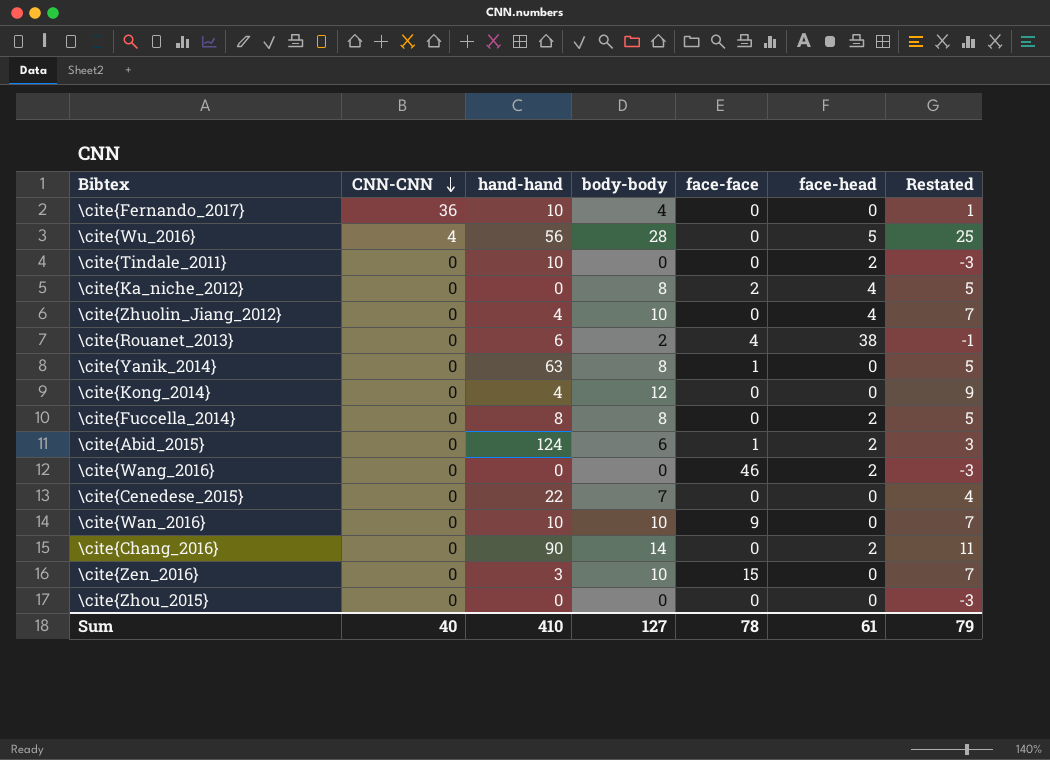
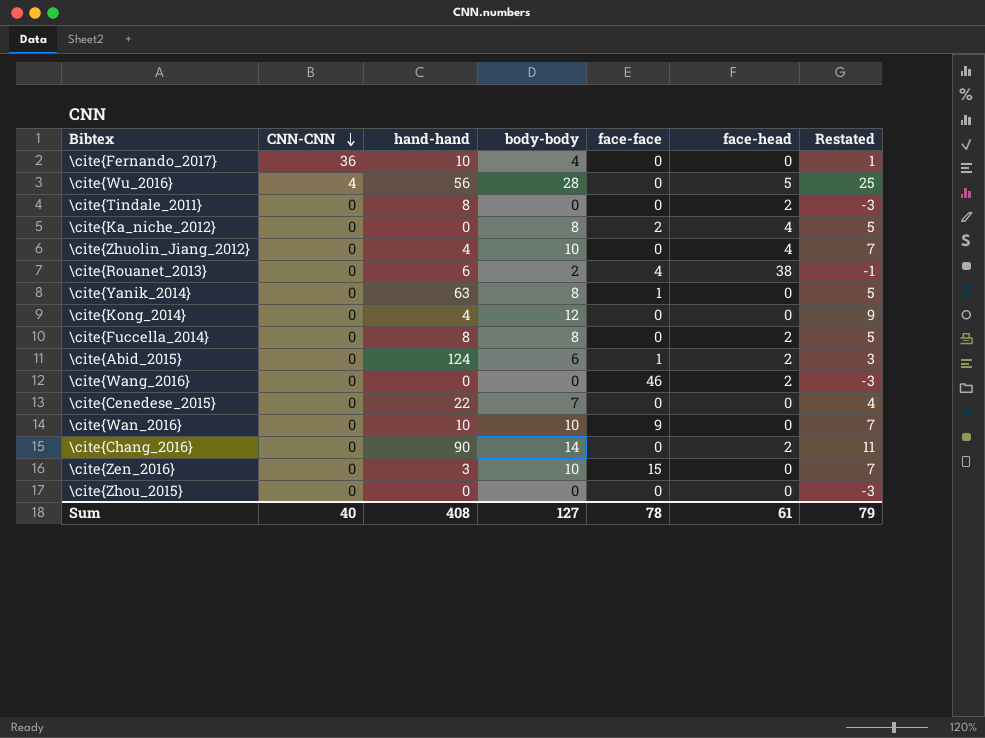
\cite{Tindale_2011} | hand-hand: 10 -> 8
Sum | hand-hand: 410 -> 408

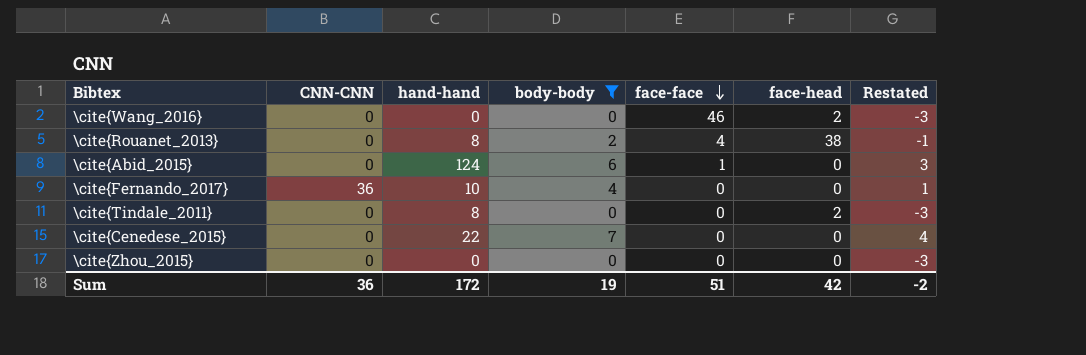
filter: none -> body-body <= 7
row order: CNN-CNN descending -> face-face descending
\cite{Rouanet_2013} | hand-hand: 6 -> 8
\cite{Abid_2015} | face-head: 2 -> 0
Sum | CNN-CNN: 40 -> 36
Sum | hand-hand: 408 -> 172
Sum | body-body: 127 -> 19
Sum | face-face: 78 -> 51
Sum | face-head: 61 -> 42
Sum | Restated: 79 -> -2

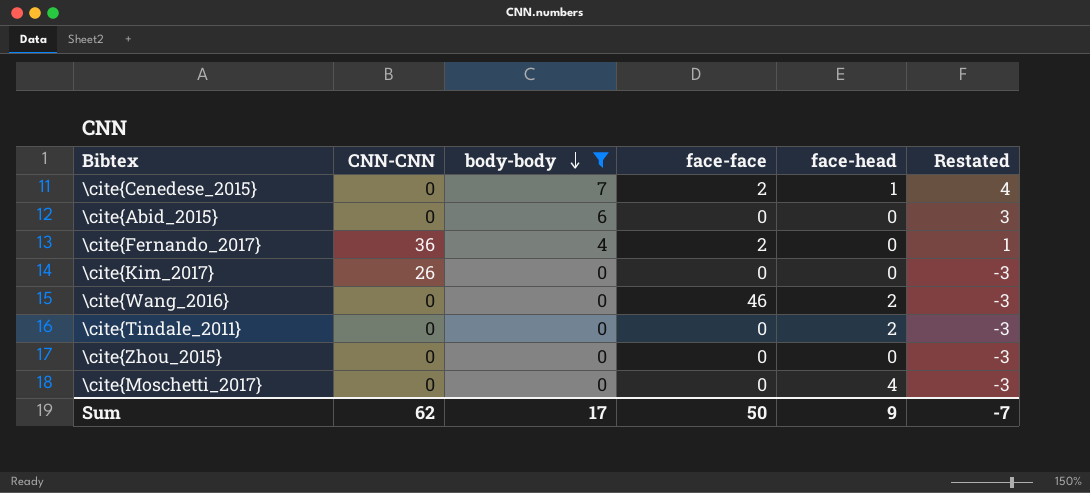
row order: face-face descending -> body-body descending
column hand-hand | position: 3 -> none
row \cite{Rouanet_2013}: 0 | 8 | 2 | 4 | 38 | -1 -> none
\cite{Cenedese_2015} | face-face: 0 -> 2
\cite{Cenedese_2015} | face-head: 0 -> 1
\cite{Abid_2015} | face-face: 1 -> 0
\cite{Fernando_2017} | face-face: 0 -> 2
row \cite{Kim_2017}: none -> 26 | 0 | 0 | 0 | -3
row \cite{Moschetti_2017}: none -> 0 | 0 | 0 | 4 | -3
Sum | CNN-CNN: 36 -> 62
Sum | body-body: 19 -> 17
Sum | face-face: 51 -> 50
Sum | face-head: 42 -> 9
Sum | Restated: -2 -> -7

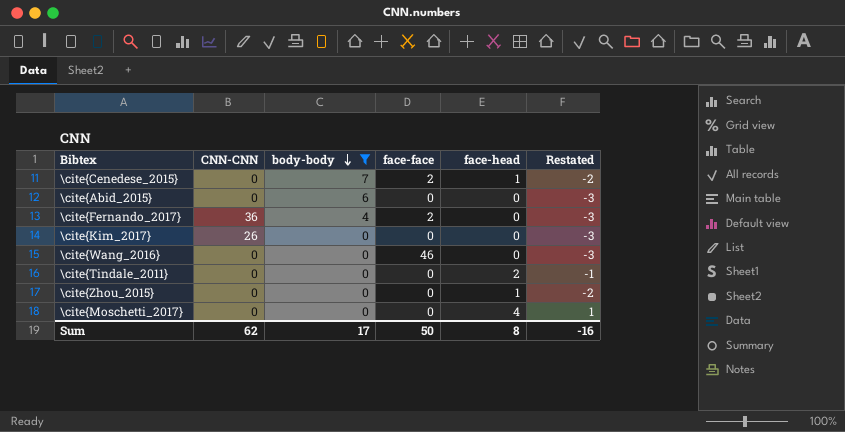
column Restated | formula: [body-body] - 3 -> [face-head] - 3
\cite{Wang_2016} | face-head: 2 -> 0
\cite{Zhou_2015} | face-head: 0 -> 1
Sum | face-head: 9 -> 8
Sum | Restated: -7 -> -16

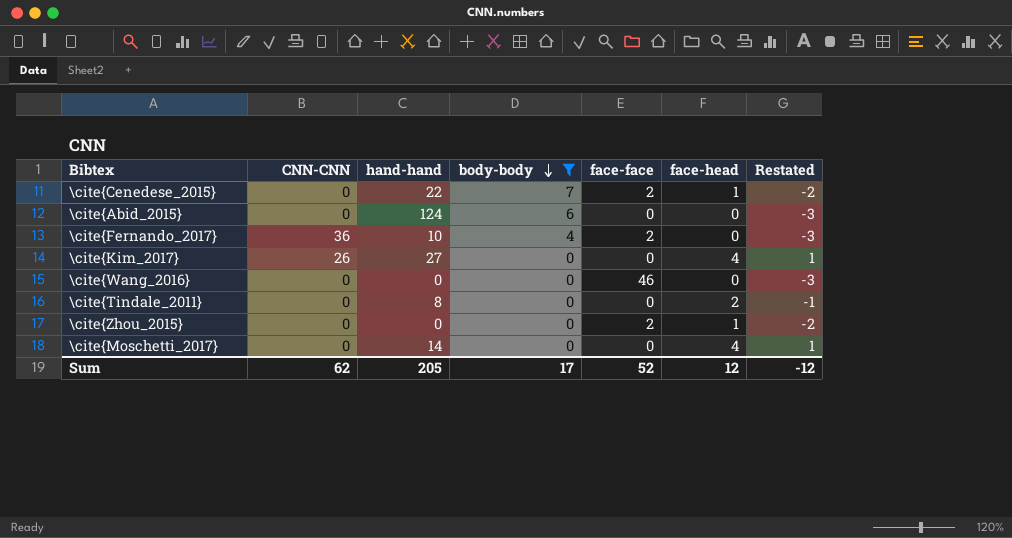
column hand-hand | position: none -> 3
\cite{Kim_2017} | face-head: 0 -> 4
\cite{Kim_2017} | Restated: -3 -> 1
\cite{Zhou_2015} | face-face: 0 -> 2
Sum | face-face: 50 -> 52
Sum | face-head: 8 -> 12
Sum | Restated: -16 -> -12

